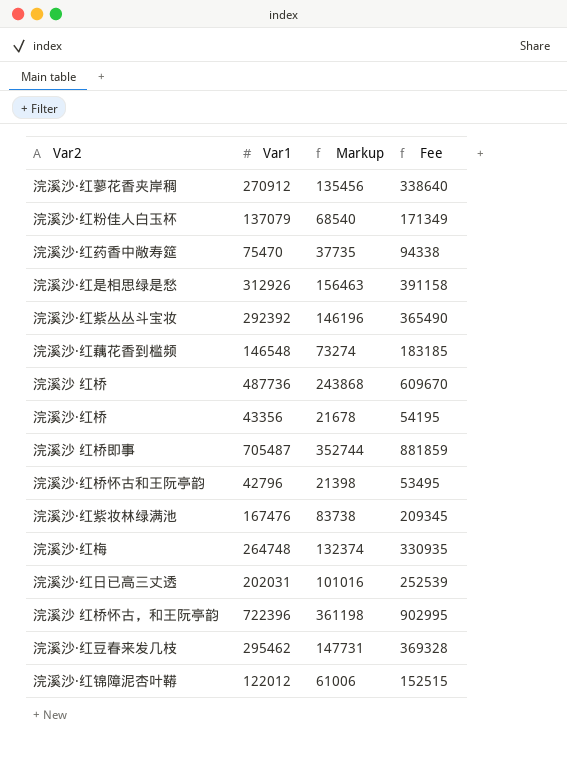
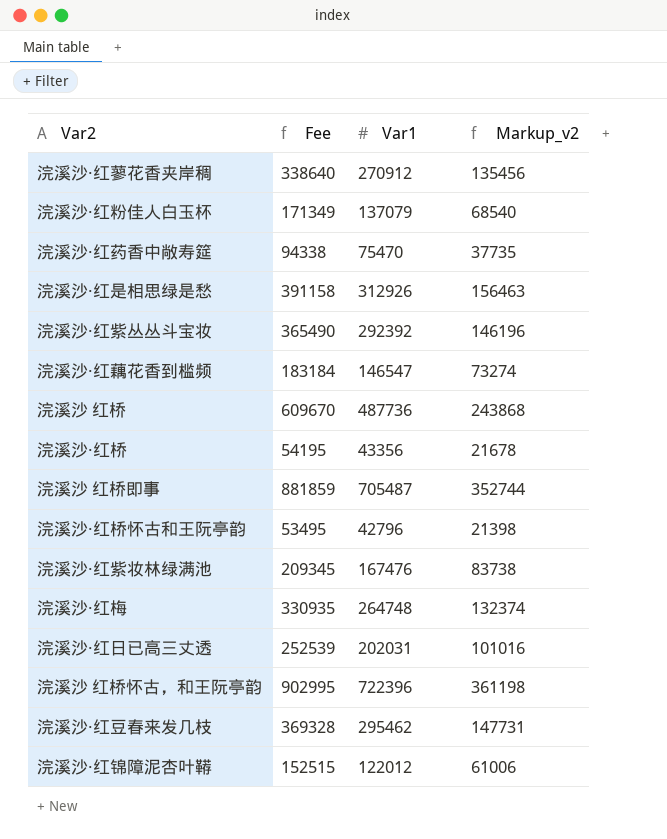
column Fee | position: 4 -> 2
column name: Markup -> Markup_v2
浣溪沙·红藕花香到槛频 | Fee: 183185 -> 183184
浣溪沙·红藕花香到槛频 | Var1: 146548 -> 146547

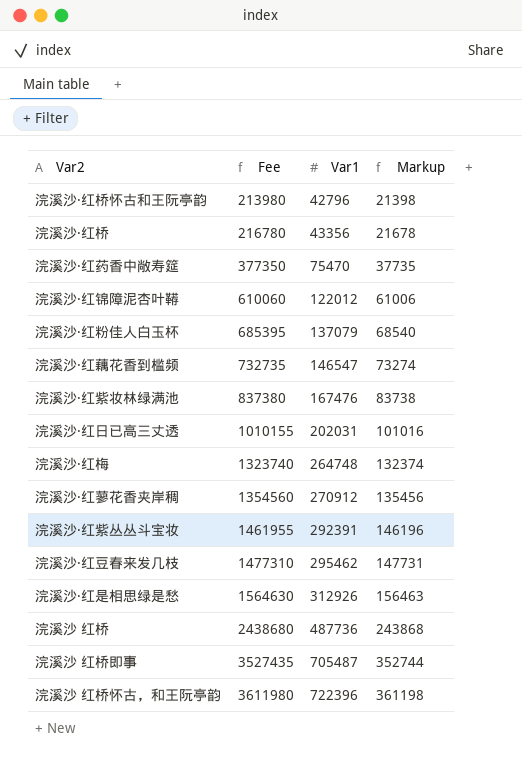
row order: none -> Fee ascending
column Fee | formula: [Var1] * 1.25 -> [Var1] * 5
column name: Markup_v2 -> Markup
浣溪沙·红紫丛丛斗宝妆 | Var1: 292392 -> 292391

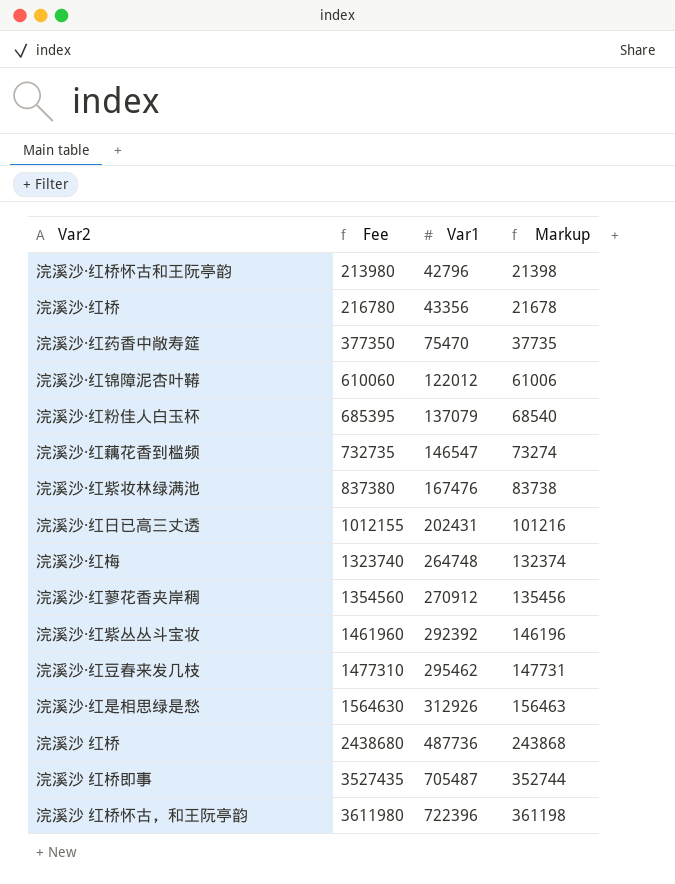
浣溪沙·红日已高三丈透 | Fee: 1010155 -> 1012155
浣溪沙·红日已高三丈透 | Var1: 202031 -> 202431
浣溪沙·红日已高三丈透 | Markup: 101016 -> 101216
浣溪沙·红紫丛丛斗宝妆 | Fee: 1461955 -> 1461960
浣溪沙·红紫丛丛斗宝妆 | Var1: 292391 -> 292392

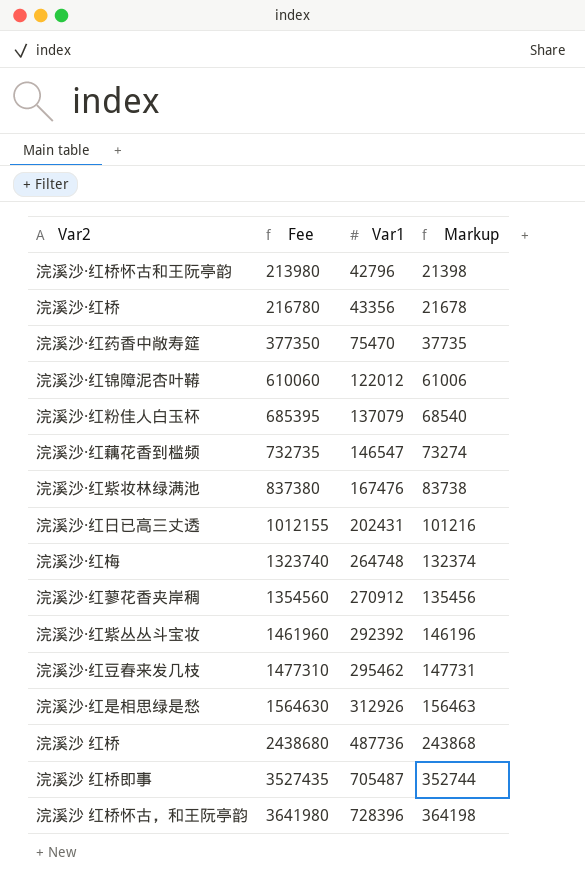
浣溪沙 红桥怀古，和王阮亭韵 | Fee: 3611980 -> 3641980
浣溪沙 红桥怀古，和王阮亭韵 | Var1: 722396 -> 728396
浣溪沙 红桥怀古，和王阮亭韵 | Markup: 361198 -> 364198

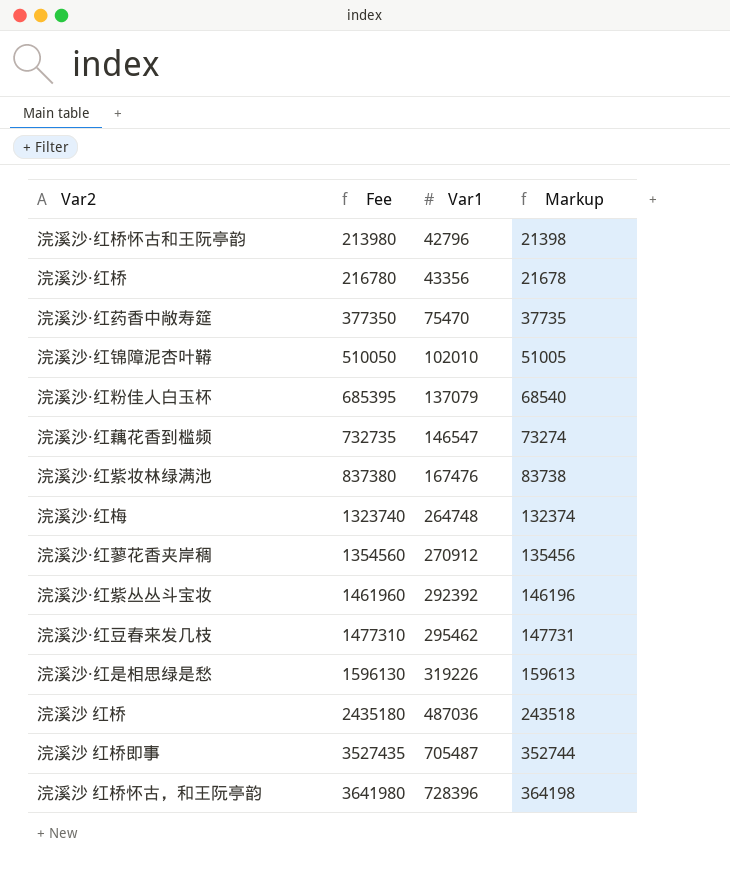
row 浣溪沙·红日已高三丈透: 1012155 | 202431 | 101216 -> none
浣溪沙·红锦障泥杏叶鞯 | Fee: 610060 -> 510050
浣溪沙·红锦障泥杏叶鞯 | Var1: 122012 -> 102010
浣溪沙·红锦障泥杏叶鞯 | Markup: 61006 -> 51005
浣溪沙·红是相思绿是愁 | Fee: 1564630 -> 1596130
浣溪沙·红是相思绿是愁 | Var1: 312926 -> 319226
浣溪沙·红是相思绿是愁 | Markup: 156463 -> 159613
浣溪沙 红桥 | Fee: 2438680 -> 2435180
浣溪沙 红桥 | Var1: 487736 -> 487036
浣溪沙 红桥 | Markup: 243868 -> 243518

